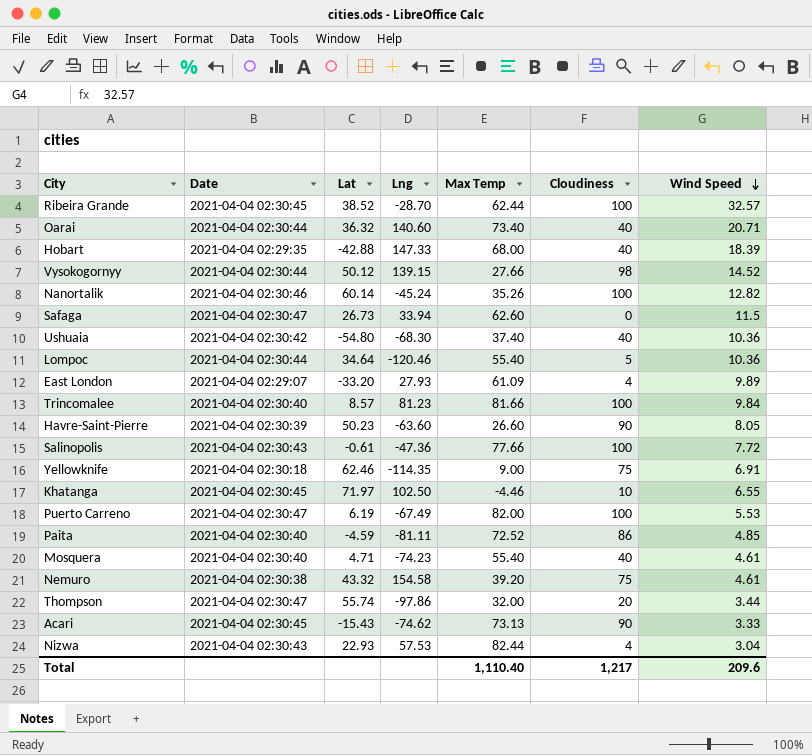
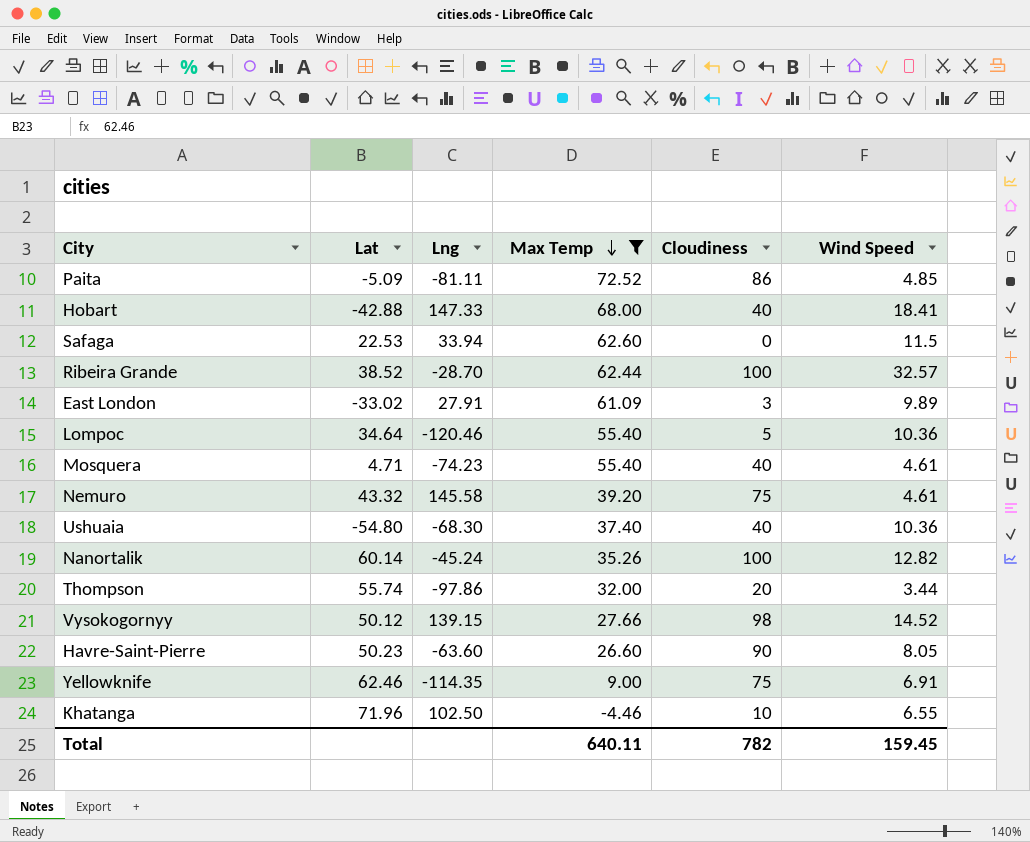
filter: none -> Max Temp <= 72.52
row order: Wind Speed descending -> Max Temp descending
column Date | position: 2 -> none
Paita | Lat: -4.59 -> -5.09
Hobart | Wind Speed: 18.39 -> 18.41
Safaga | Lat: 26.73 -> 22.53
East London | Lat: -33.20 -> -33.02
East London | Lng: 27.93 -> 27.91
East London | Cloudiness: 4 -> 3
Nemuro | Lng: 154.58 -> 145.58
Khatanga | Lat: 71.97 -> 71.96
Total | Max Temp: 1,110.40 -> 640.11
Total | Cloudiness: 1,217 -> 782
Total | Wind Speed: 209.6 -> 159.45

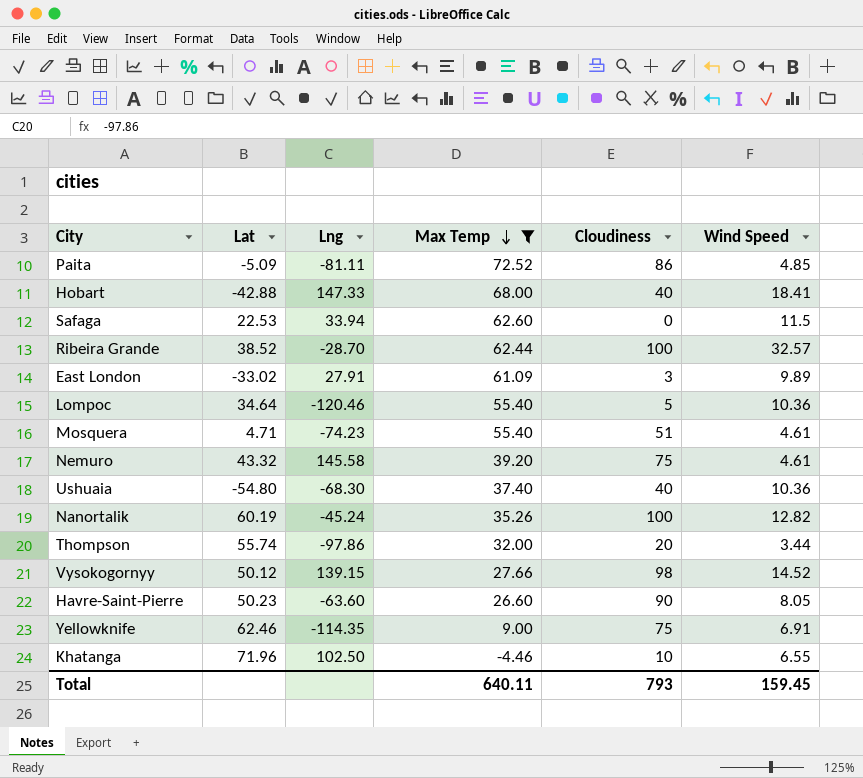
Mosquera | Cloudiness: 40 -> 51
Nanortalik | Lat: 60.14 -> 60.19
Total | Cloudiness: 782 -> 793

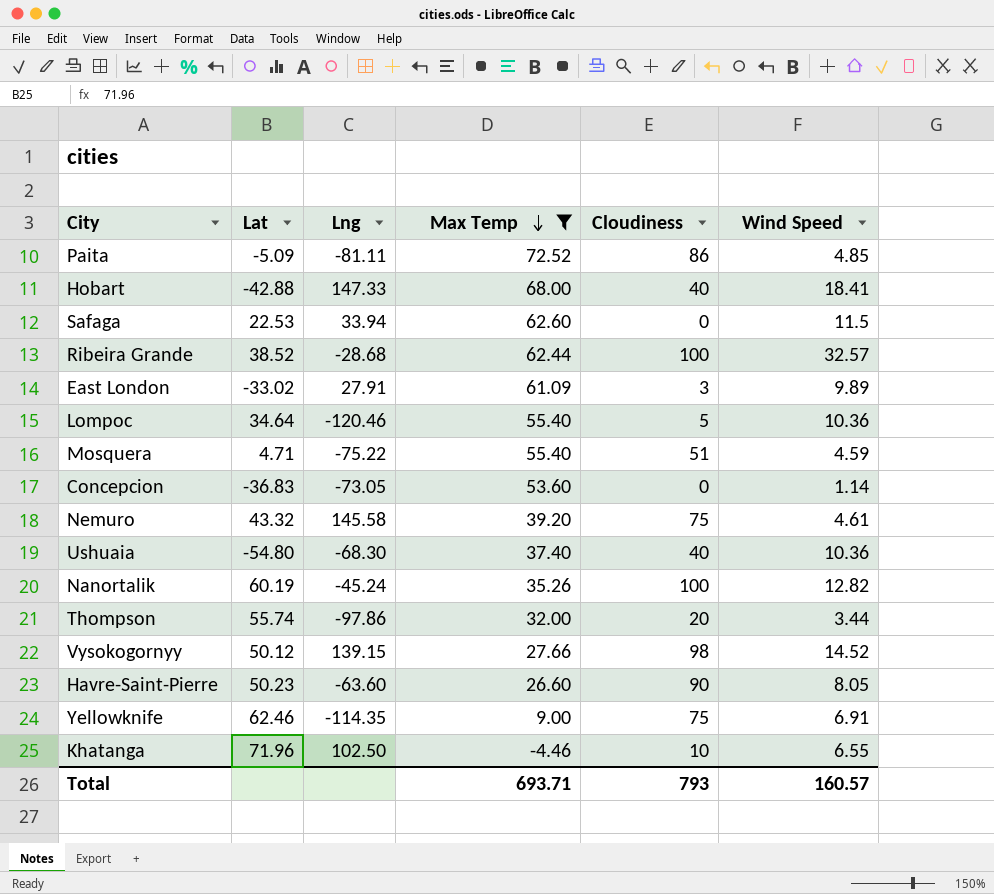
Ribeira Grande | Lng: -28.70 -> -28.68
Mosquera | Lng: -74.23 -> -75.22
Mosquera | Wind Speed: 4.61 -> 4.59
row Concepcion: none -> -36.83 | -73.05 | 53.60 | 0 | 1.14
Total | Max Temp: 640.11 -> 693.71
Total | Wind Speed: 159.45 -> 160.57

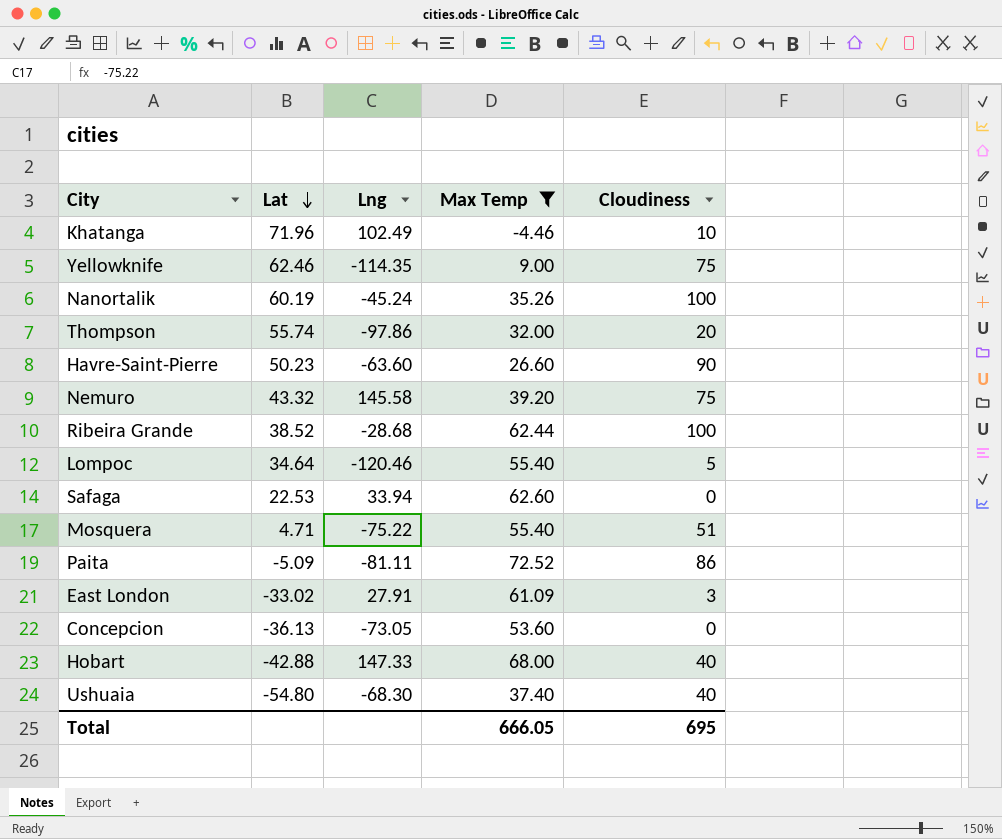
row order: Max Temp descending -> Lat descending
column Wind Speed | position: 6 -> none
row Vysokogornyy: 50.12 | 139.15 | 27.66 | 98 | 14.52 -> none
Khatanga | Lng: 102.50 -> 102.49
Concepcion | Lat: -36.83 -> -36.13
Total | Max Temp: 693.71 -> 666.05
Total | Cloudiness: 793 -> 695

